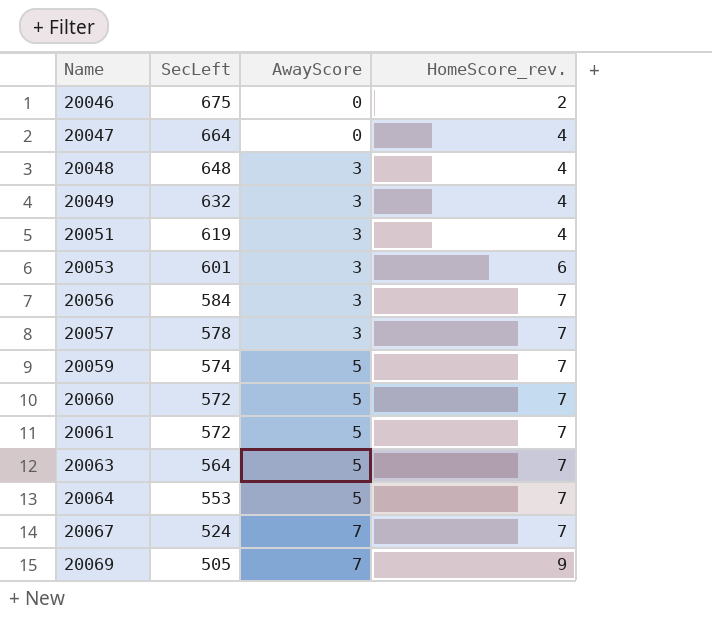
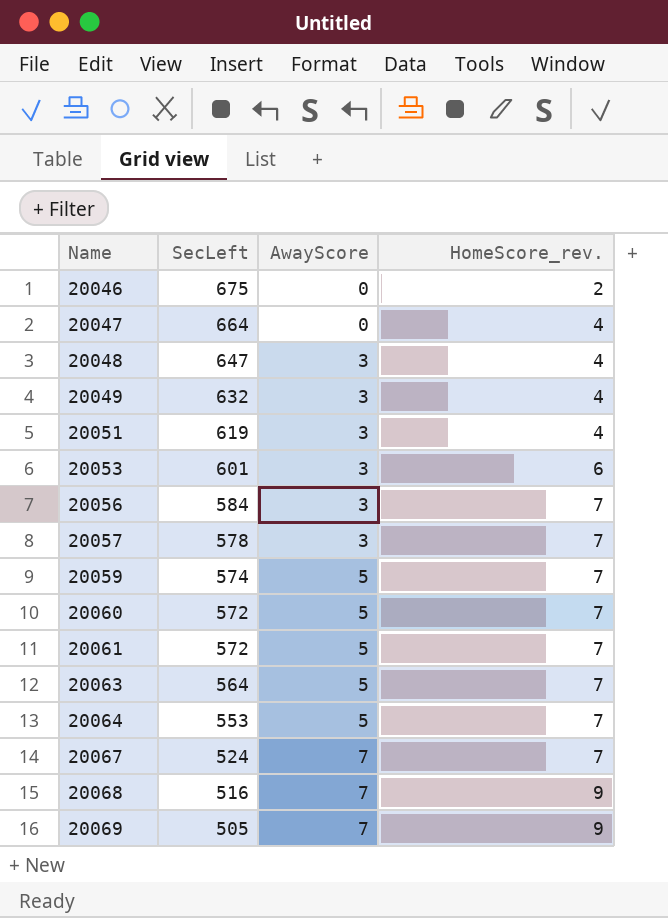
20048 | SecLeft: 648 -> 647
row 20068: none -> 516 | 7 | 9

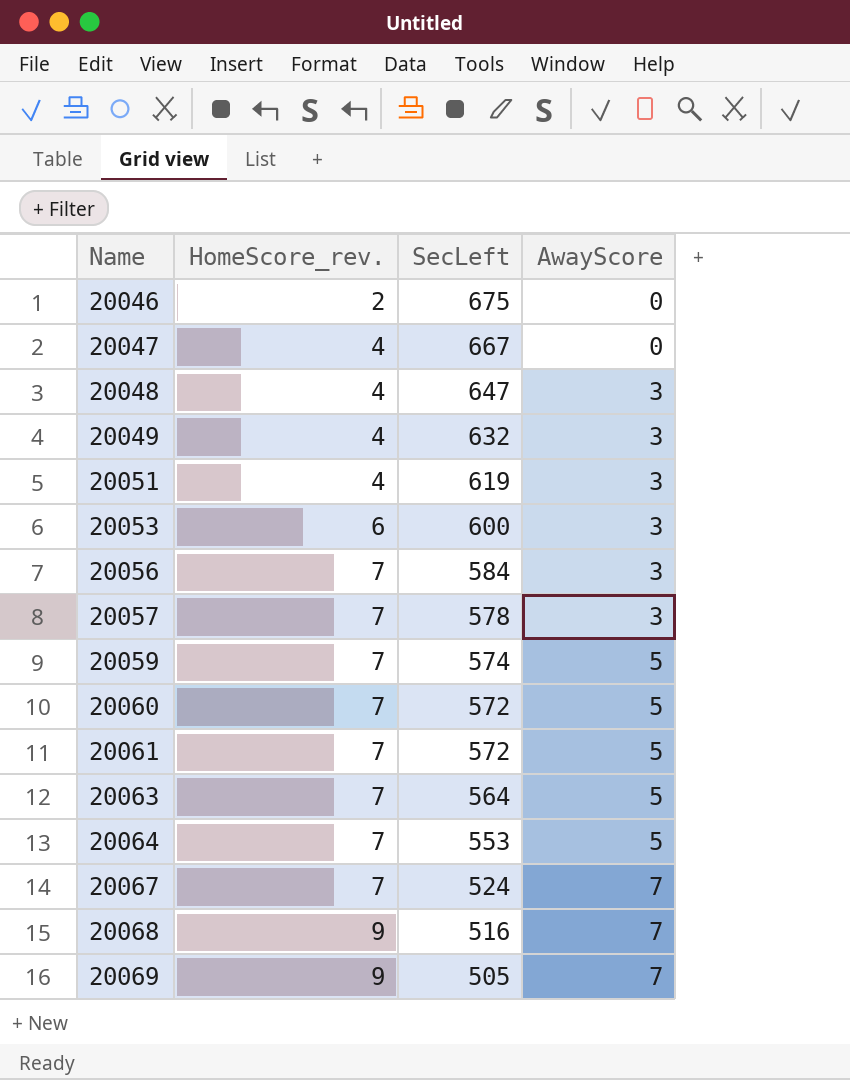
column HomeScore_rev. | position: 4 -> 2
20047 | SecLeft: 664 -> 667
20053 | SecLeft: 601 -> 600

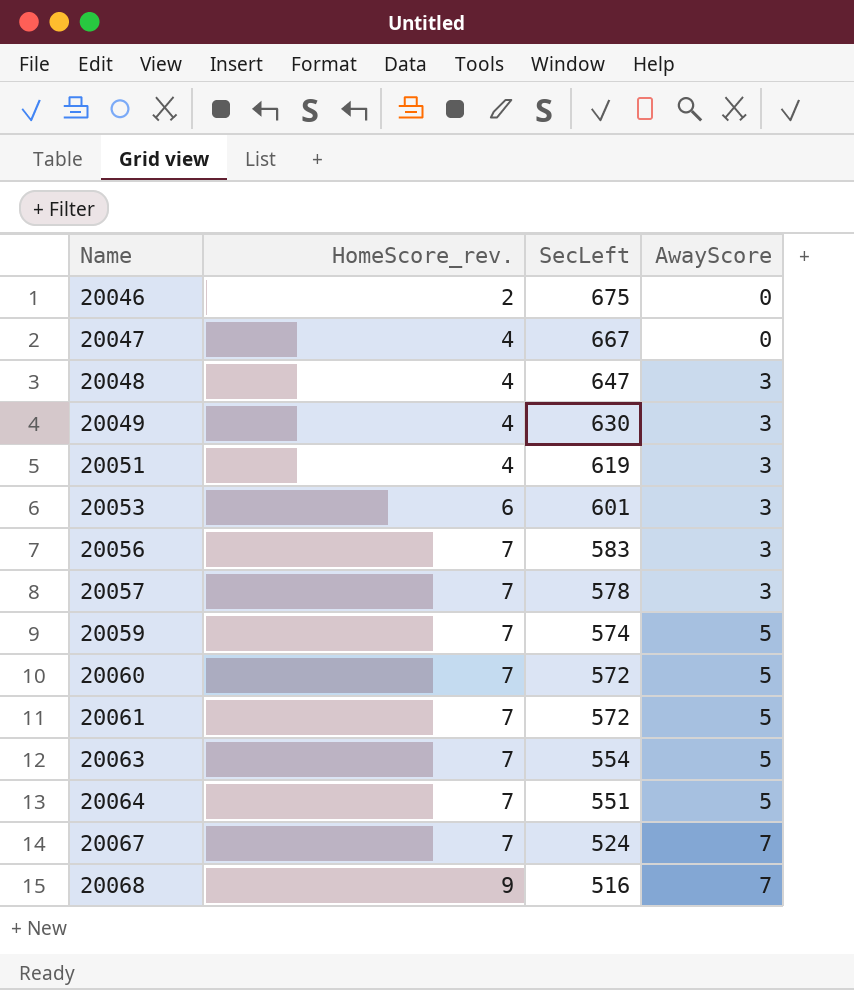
row 20069: 9 | 505 | 7 -> none
20049 | SecLeft: 632 -> 630
20053 | SecLeft: 600 -> 601
20056 | SecLeft: 584 -> 583
20063 | SecLeft: 564 -> 554
20064 | SecLeft: 553 -> 551

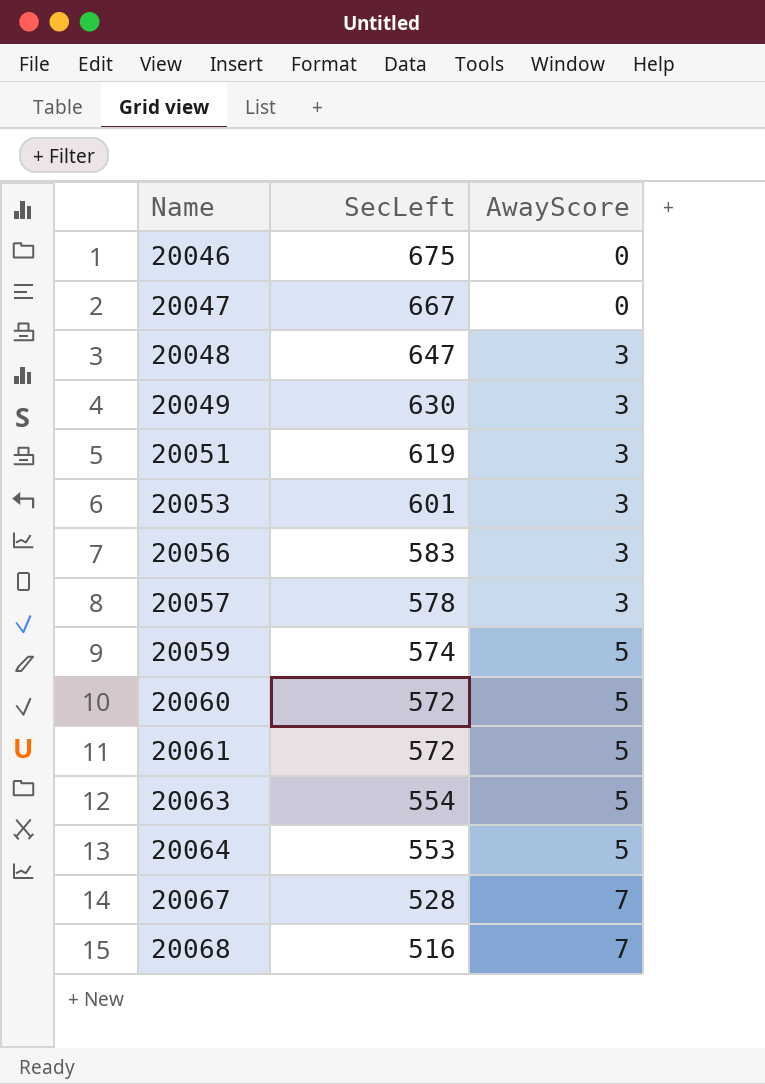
column HomeScore_rev. | position: 2 -> none
20064 | SecLeft: 551 -> 553
20067 | SecLeft: 524 -> 528

